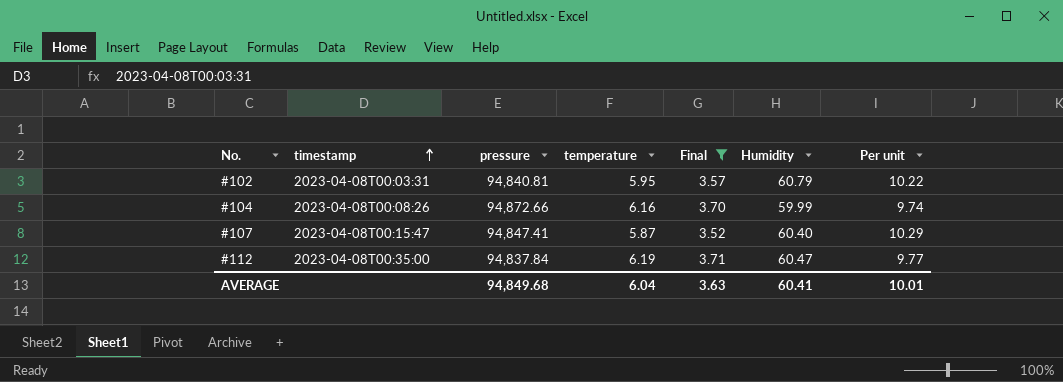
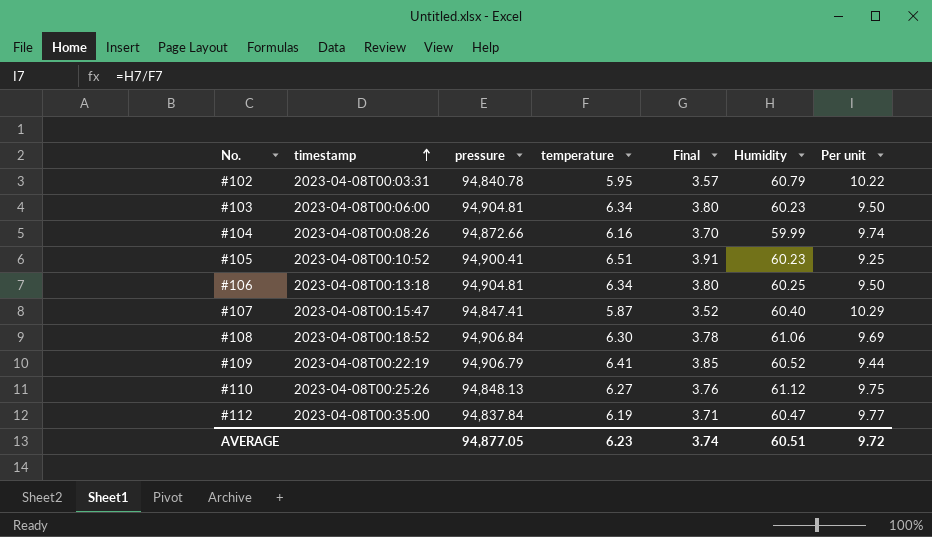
filter: Final <= 3.71 -> none
#102 | pressure: 94,840.81 -> 94,840.78
AVERAGE | pressure: 94,849.68 -> 94,877.05
AVERAGE | temperature: 6.04 -> 6.23
AVERAGE | Final: 3.63 -> 3.74
AVERAGE | Humidity: 60.41 -> 60.51
AVERAGE | Per unit: 10.01 -> 9.72

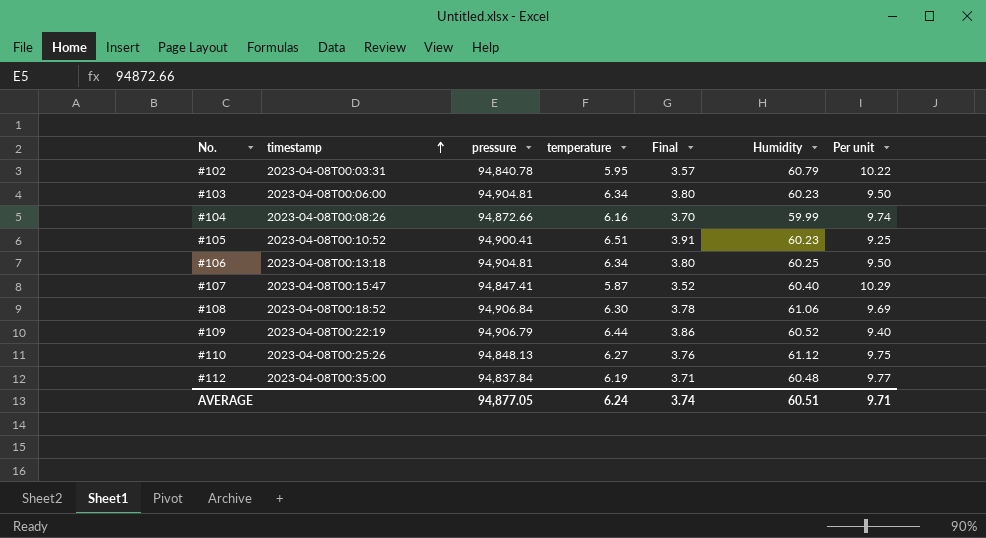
#109 | temperature: 6.41 -> 6.44
#109 | Final: 3.85 -> 3.86
#109 | Per unit: 9.44 -> 9.40
#112 | Humidity: 60.47 -> 60.48
AVERAGE | temperature: 6.23 -> 6.24
AVERAGE | Per unit: 9.72 -> 9.71

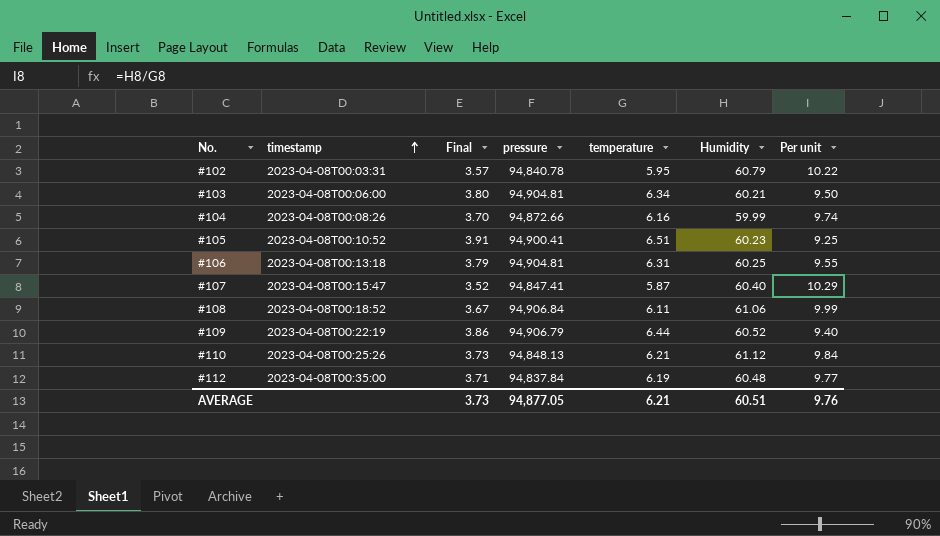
column Final | position: 5 -> 3
#103 | Humidity: 60.23 -> 60.21
#106 | Final: 3.80 -> 3.79
#106 | temperature: 6.34 -> 6.31
#106 | Per unit: 9.50 -> 9.55
#108 | Final: 3.78 -> 3.67
#108 | temperature: 6.30 -> 6.11
#108 | Per unit: 9.69 -> 9.99
#110 | Final: 3.76 -> 3.73
#110 | temperature: 6.27 -> 6.21
#110 | Per unit: 9.75 -> 9.84
AVERAGE | Final: 3.74 -> 3.73
AVERAGE | temperature: 6.24 -> 6.21
AVERAGE | Per unit: 9.71 -> 9.76

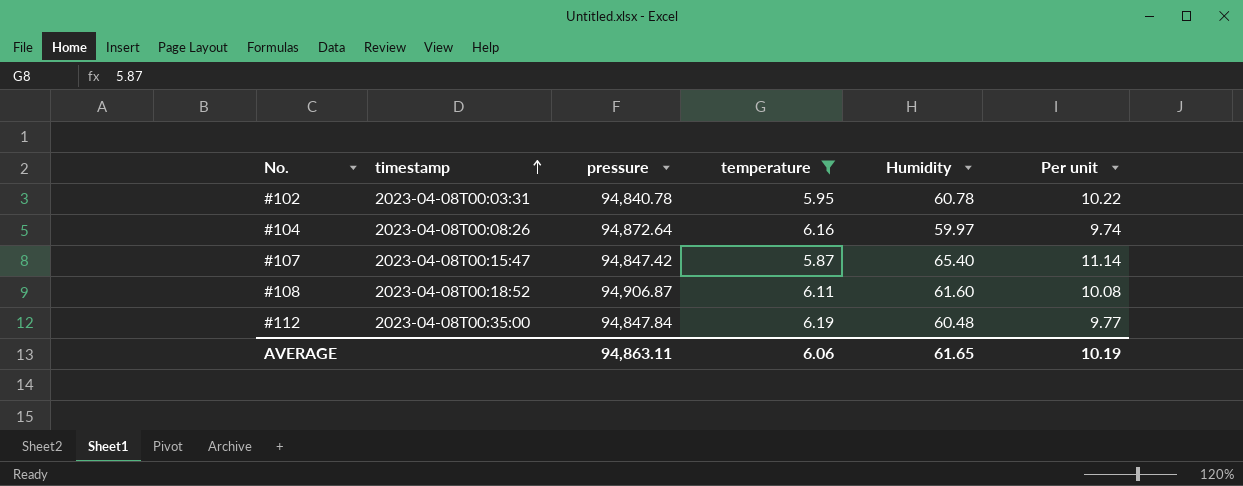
filter: none -> temperature <= 6.19
column Final | formula: [temperature] * 0.6 -> none
#102 | Humidity: 60.79 -> 60.78
#104 | pressure: 94,872.66 -> 94,872.64
#104 | Humidity: 59.99 -> 59.97
#107 | pressure: 94,847.41 -> 94,847.42
#107 | Humidity: 60.40 -> 65.40
#107 | Per unit: 10.29 -> 11.14
#108 | pressure: 94,906.84 -> 94,906.87
#108 | Humidity: 61.06 -> 61.60
#108 | Per unit: 9.99 -> 10.08
#112 | pressure: 94,837.84 -> 94,847.84
AVERAGE | pressure: 94,877.05 -> 94,863.11
AVERAGE | temperature: 6.21 -> 6.06
AVERAGE | Humidity: 60.51 -> 61.65
AVERAGE | Per unit: 9.76 -> 10.19

